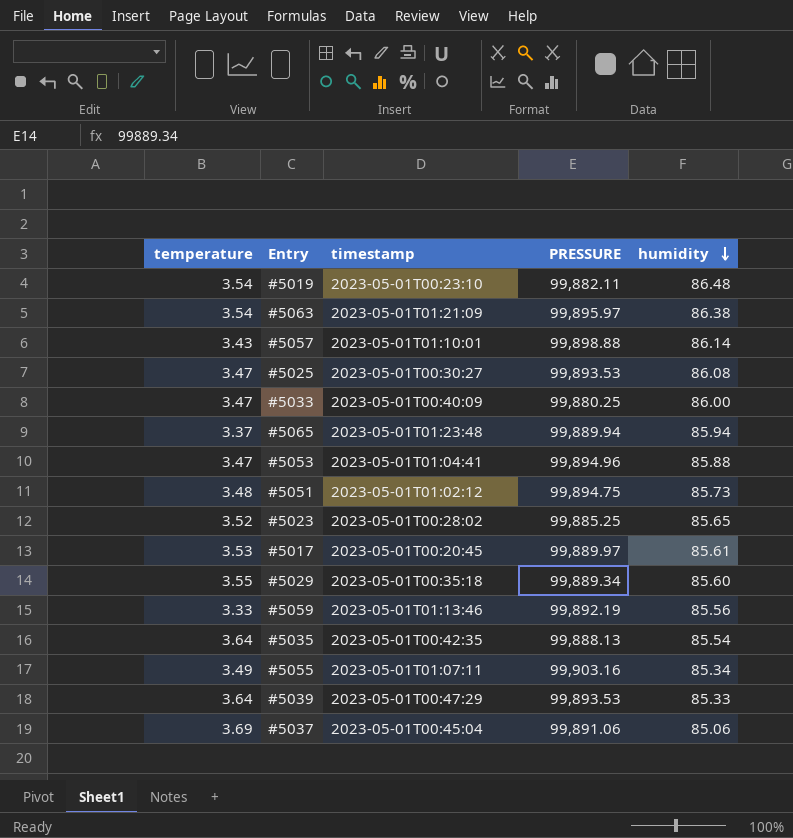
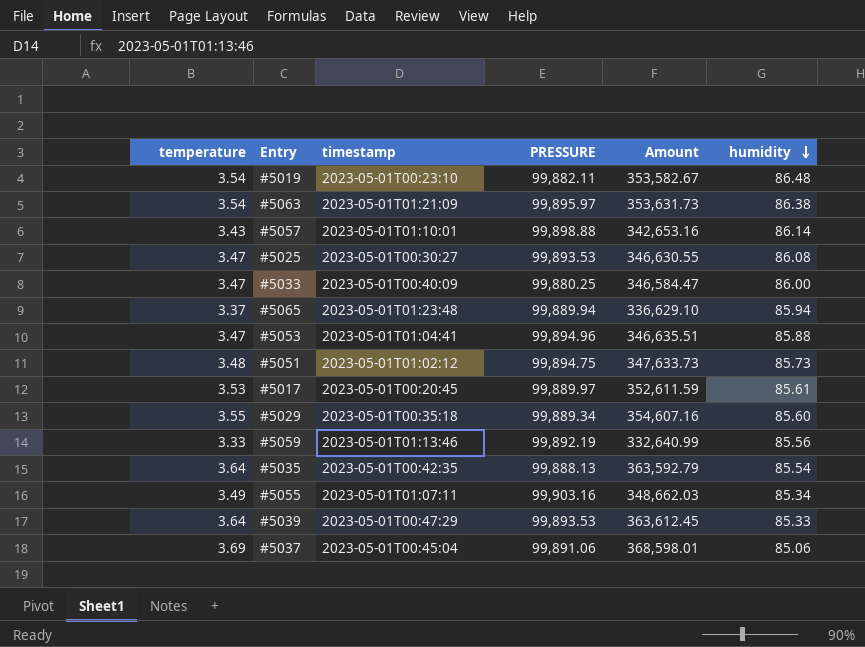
column Amount | formula: none -> [temperature] * [PRESSURE]
row #5023: 3.52 | 2023-05-01T00:28:02 | 99,885.25 | 85.65 -> none

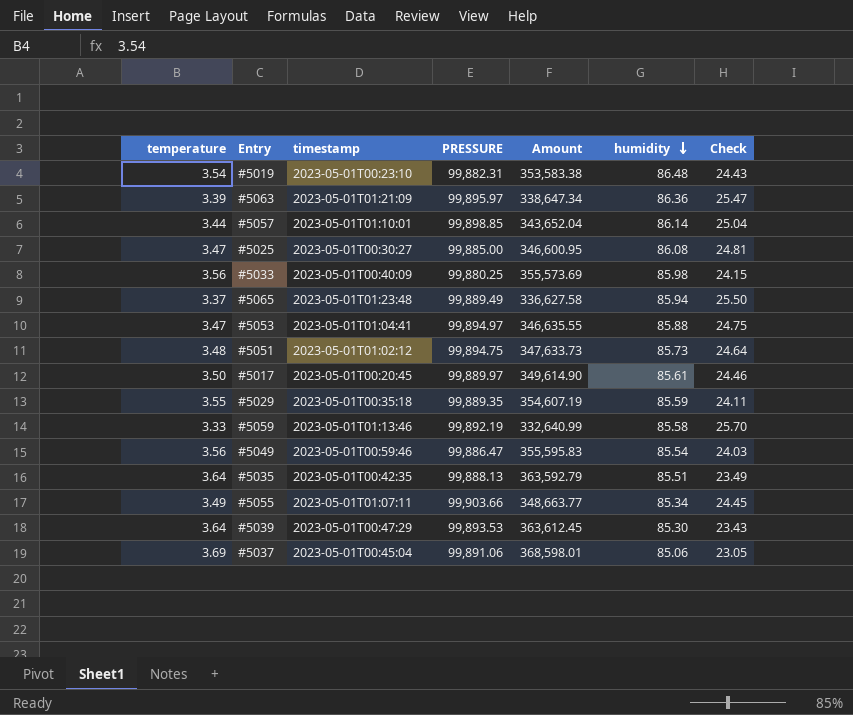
column Check | formula: none -> [humidity] / [temperature]
#5019 | PRESSURE: 99,882.11 -> 99,882.31
#5019 | Amount: 353,582.67 -> 353,583.38
#5063 | temperature: 3.54 -> 3.39
#5063 | Amount: 353,631.73 -> 338,647.34
#5063 | humidity: 86.38 -> 86.36
#5057 | temperature: 3.43 -> 3.44
#5057 | PRESSURE: 99,898.88 -> 99,898.85
#5057 | Amount: 342,653.16 -> 343,652.04
#5025 | PRESSURE: 99,893.53 -> 99,885.00
#5025 | Amount: 346,630.55 -> 346,600.95
#5033 | temperature: 3.47 -> 3.56
#5033 | Amount: 346,584.47 -> 355,573.69
#5033 | humidity: 86.00 -> 85.98
#5065 | PRESSURE: 99,889.94 -> 99,889.49
#5065 | Amount: 336,629.10 -> 336,627.58
#5053 | PRESSURE: 99,894.96 -> 99,894.97
#5053 | Amount: 346,635.51 -> 346,635.55
#5017 | temperature: 3.53 -> 3.50
#5017 | Amount: 352,611.59 -> 349,614.90
#5029 | PRESSURE: 99,889.34 -> 99,889.35
#5029 | Amount: 354,607.16 -> 354,607.19
#5029 | humidity: 85.60 -> 85.59
#5059 | humidity: 85.56 -> 85.58
row #5049: none -> 3.56 | 2023-05-01T00:59:46 | 99,886.47 | 355,595.83 | 85.54 | 24.03
#5035 | humidity: 85.54 -> 85.51
#5055 | PRESSURE: 99,903.16 -> 99,903.66
#5055 | Amount: 348,662.03 -> 348,663.77
#5039 | humidity: 85.33 -> 85.30

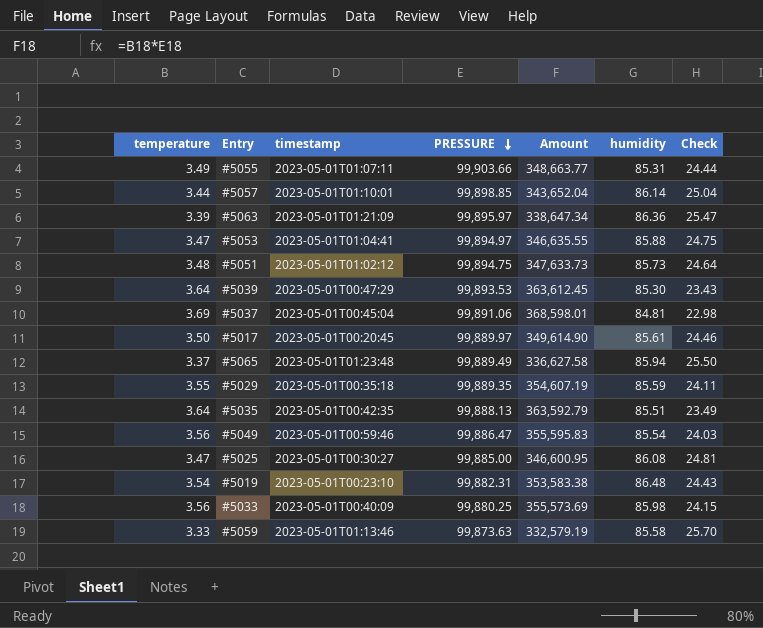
row order: humidity descending -> PRESSURE descending
#5055 | humidity: 85.34 -> 85.31
#5055 | Check: 24.45 -> 24.44
#5037 | humidity: 85.06 -> 84.81
#5037 | Check: 23.05 -> 22.98
#5059 | PRESSURE: 99,892.19 -> 99,873.63
#5059 | Amount: 332,640.99 -> 332,579.19

